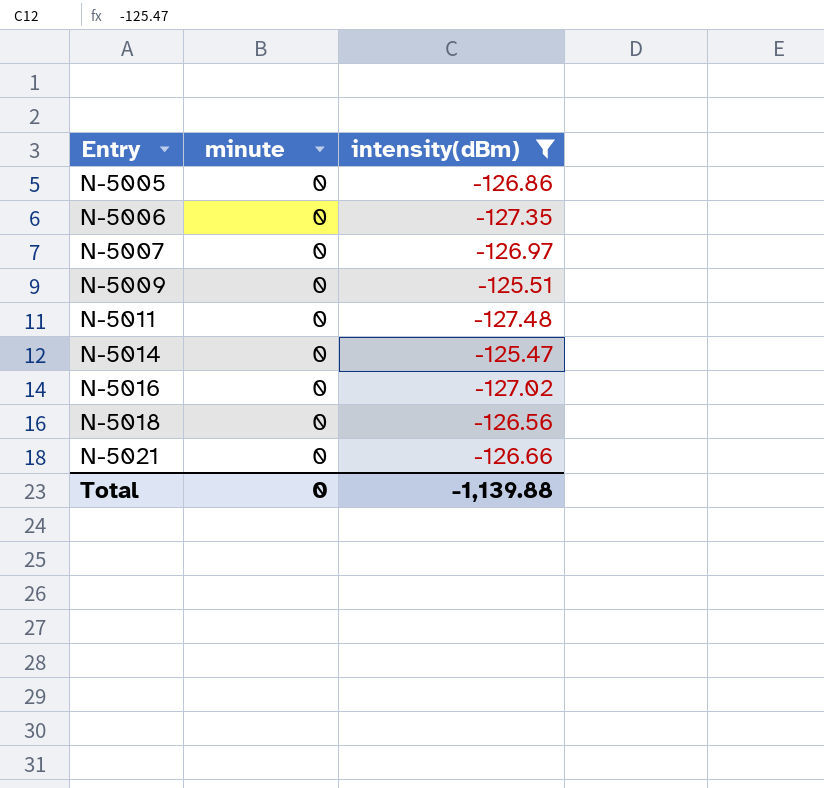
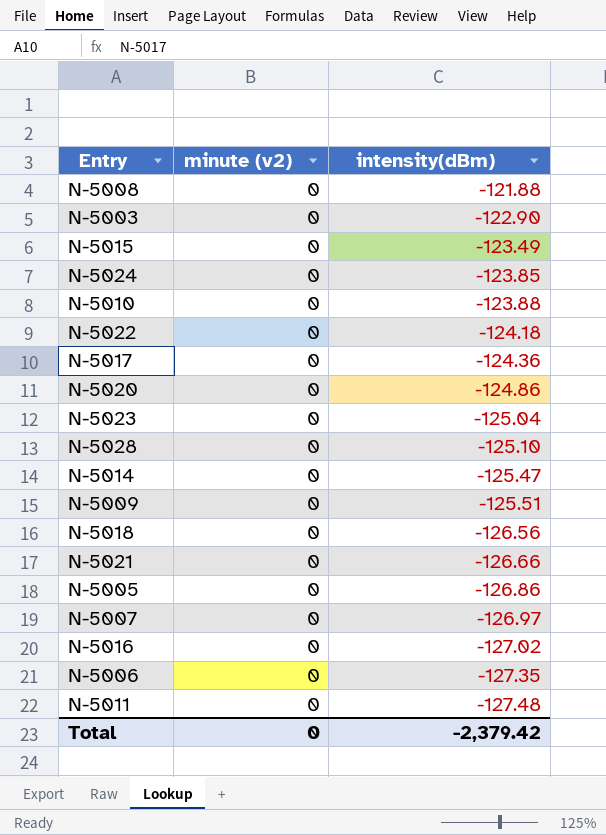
filter: intensity(dBm) <= -125.47 -> none
row order: Entry ascending -> intensity(dBm) descending
column name: minute -> minute (v2)
Total | intensity(dBm): -1,139.88 -> -2,379.42

